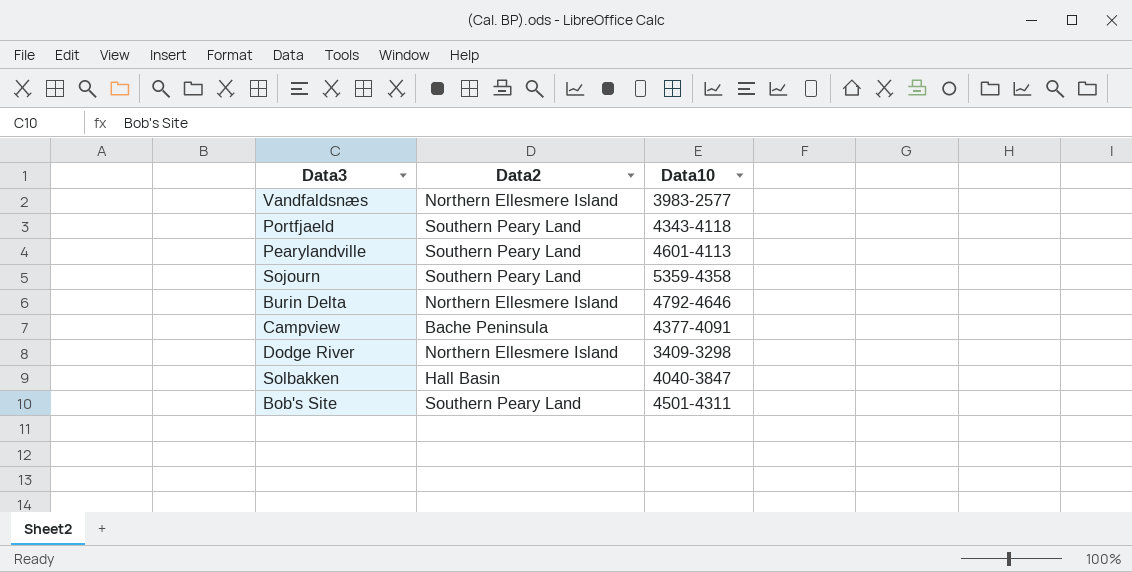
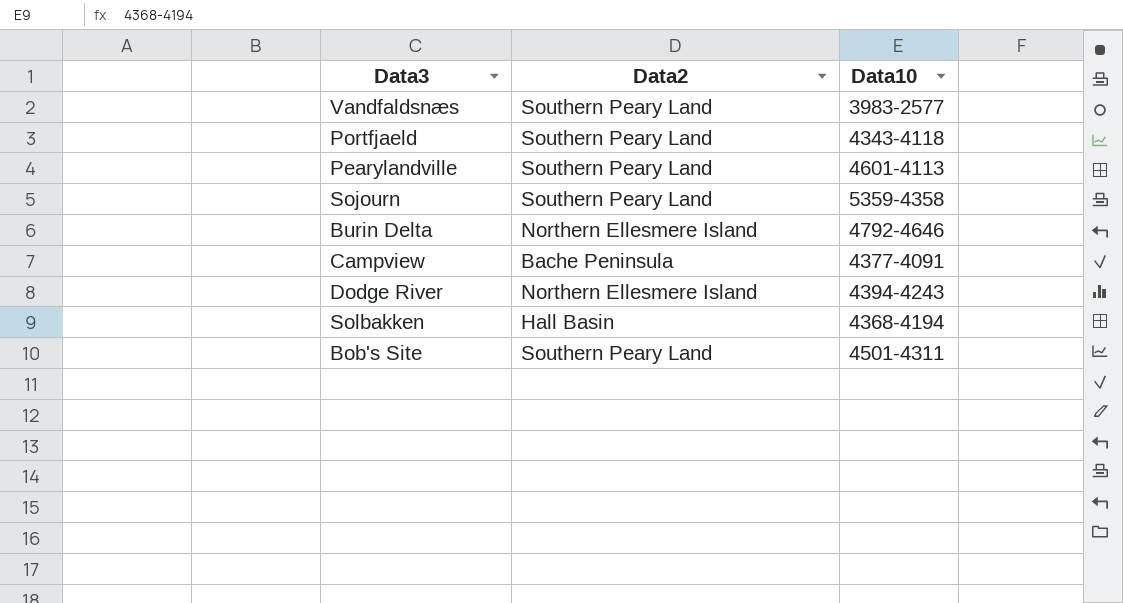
Vandfaldsnæs | Data2: Northern Ellesmere Island -> Southern Peary Land
Dodge River | Data10: 3409-3298 -> 4394-4243
Solbakken | Data10: 4040-3847 -> 4368-4194

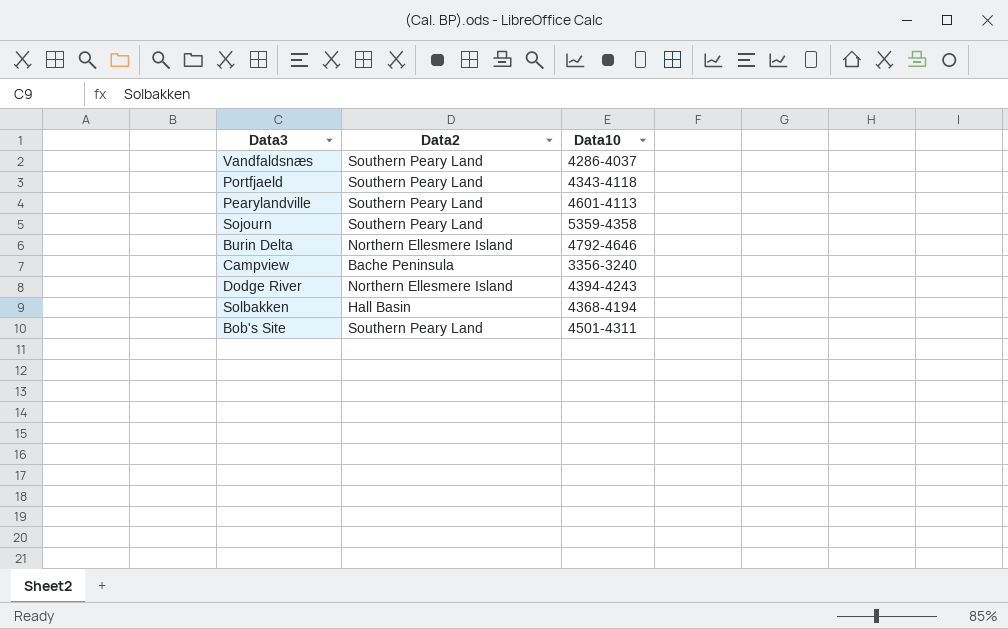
Vandfaldsnæs | Data10: 3983-2577 -> 4286-4037
Campview | Data10: 4377-4091 -> 3356-3240

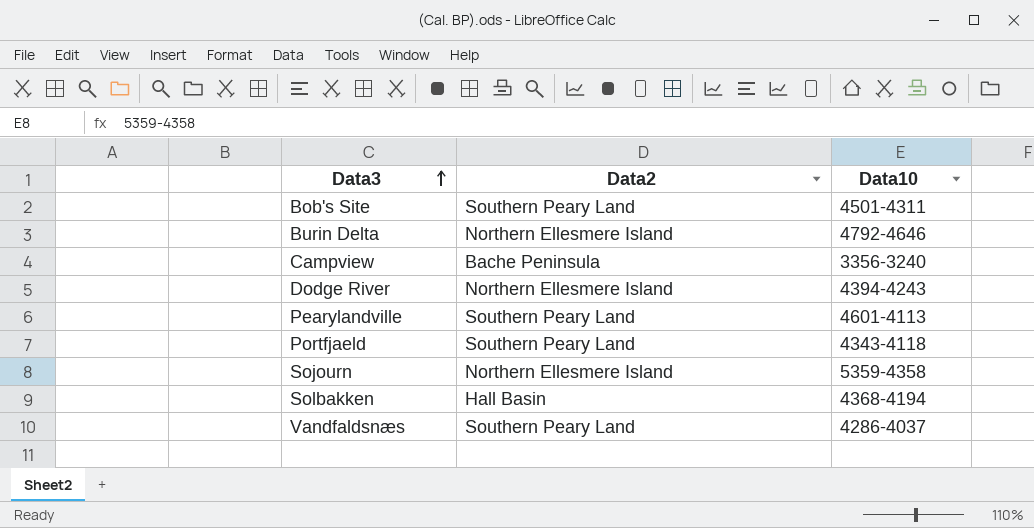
row order: none -> Data3 ascending
Sojourn | Data2: Southern Peary Land -> Northern Ellesmere Island

